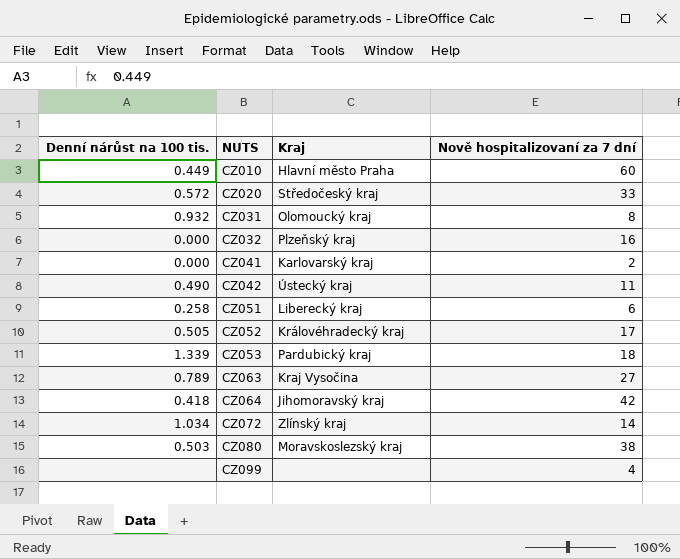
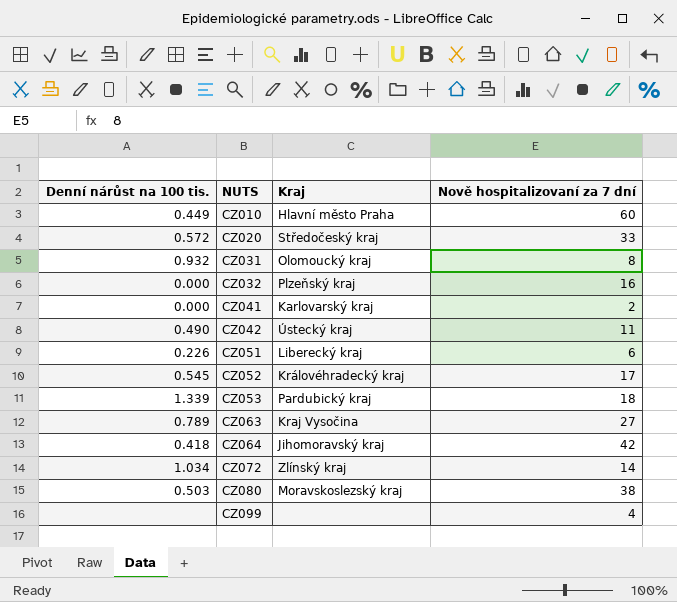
CZ051 | Denní nárůst na 100 tis.: 0.258 -> 0.226
CZ052 | Denní nárůst na 100 tis.: 0.505 -> 0.545

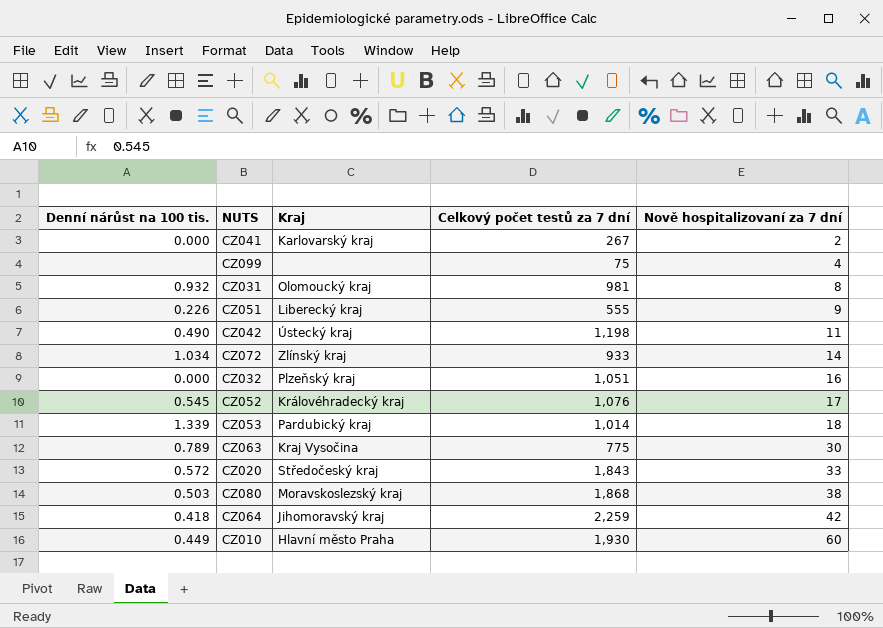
row order: NUTS ascending -> Nově hospitalizovaní za 7 dní ascending
column Celkový počet testů za 7 dní | position: none -> 4
CZ051 | Nově hospitalizovaní za 7 dní: 6 -> 9
CZ063 | Nově hospitalizovaní za 7 dní: 27 -> 30

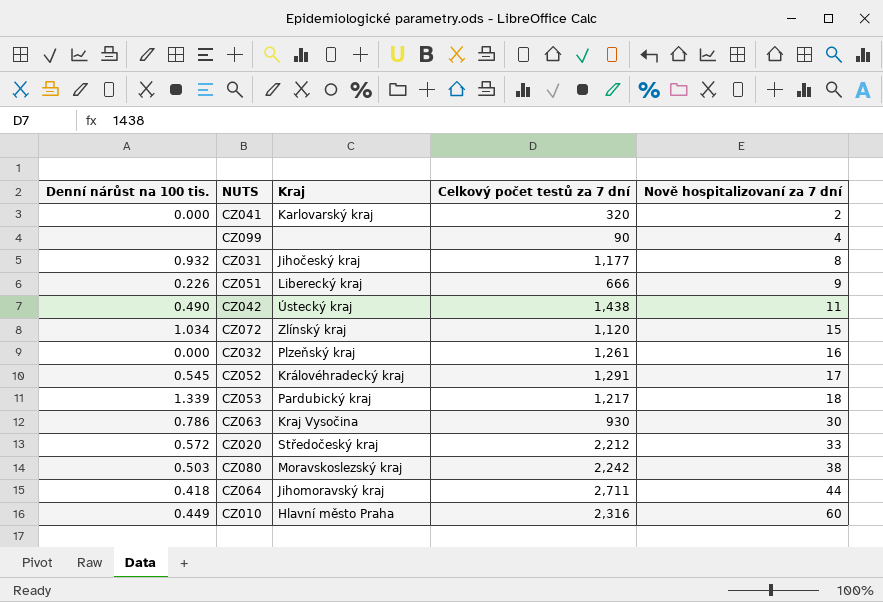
CZ041 | Celkový počet testů za 7 dní: 267 -> 320
CZ099 | Celkový počet testů za 7 dní: 75 -> 90
CZ031 | Kraj: Olomoucký kraj -> Jihočeský kraj
CZ031 | Celkový počet testů za 7 dní: 981 -> 1,177
CZ051 | Celkový počet testů za 7 dní: 555 -> 666
CZ042 | Celkový počet testů za 7 dní: 1,198 -> 1,438
CZ072 | Celkový počet testů za 7 dní: 933 -> 1,120
CZ072 | Nově hospitalizovaní za 7 dní: 14 -> 15
CZ032 | Celkový počet testů za 7 dní: 1,051 -> 1,261
CZ052 | Celkový počet testů za 7 dní: 1,076 -> 1,291
CZ053 | Celkový počet testů za 7 dní: 1,014 -> 1,217
CZ063 | Denní nárůst na 100 tis.: 0.789 -> 0.786
CZ063 | Celkový počet testů za 7 dní: 775 -> 930
CZ020 | Celkový počet testů za 7 dní: 1,843 -> 2,212
CZ080 | Celkový počet testů za 7 dní: 1,868 -> 2,242
CZ064 | Celkový počet testů za 7 dní: 2,259 -> 2,711
CZ064 | Nově hospitalizovaní za 7 dní: 42 -> 44
CZ010 | Celkový počet testů za 7 dní: 1,930 -> 2,316

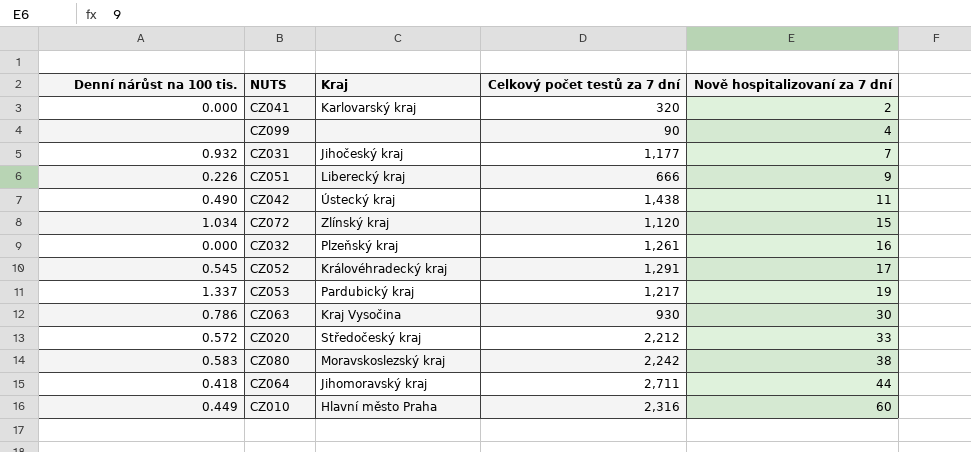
CZ031 | Nově hospitalizovaní za 7 dní: 8 -> 7
CZ053 | Denní nárůst na 100 tis.: 1.339 -> 1.337
CZ053 | Nově hospitalizovaní za 7 dní: 18 -> 19
CZ080 | Denní nárůst na 100 tis.: 0.503 -> 0.583

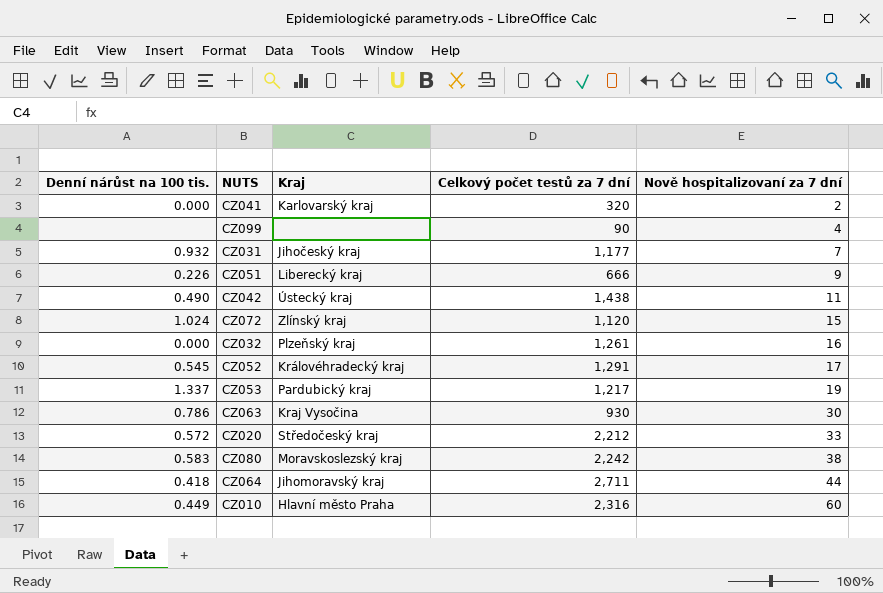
CZ072 | Denní nárůst na 100 tis.: 1.034 -> 1.024

